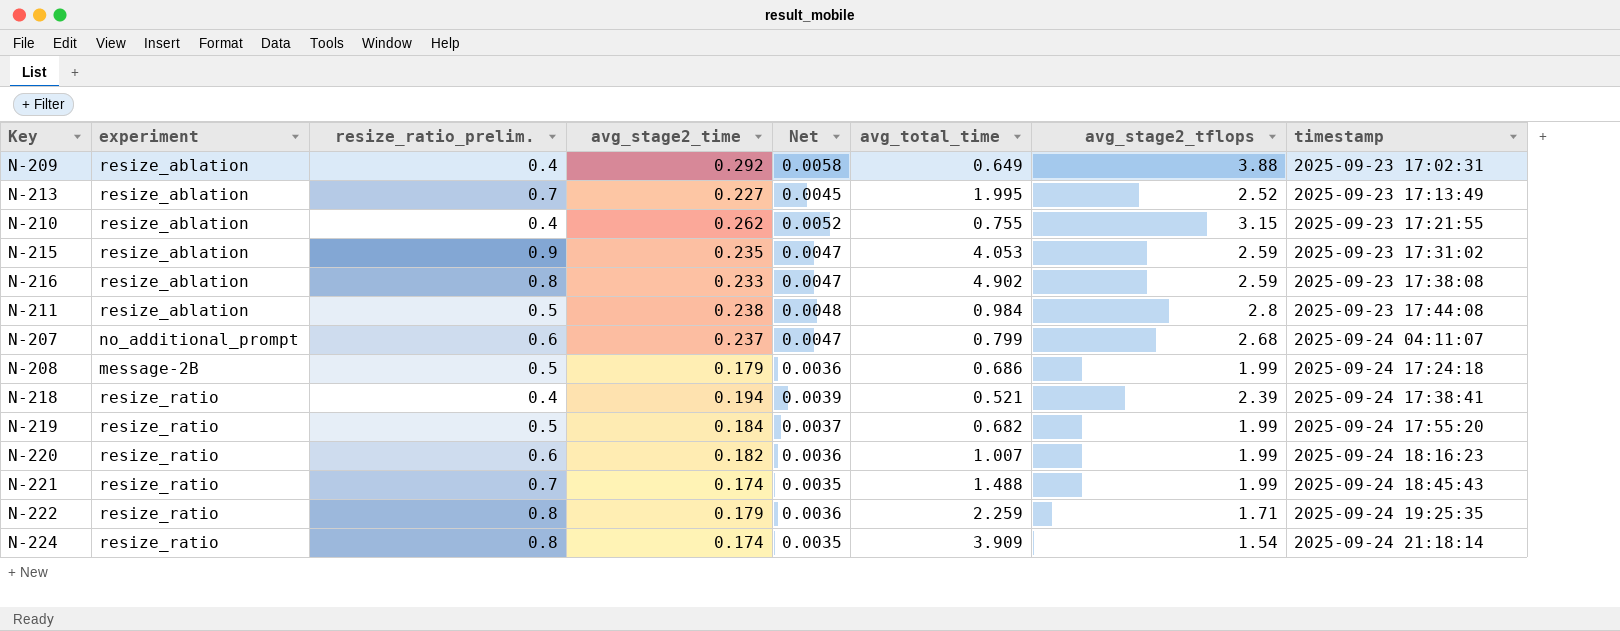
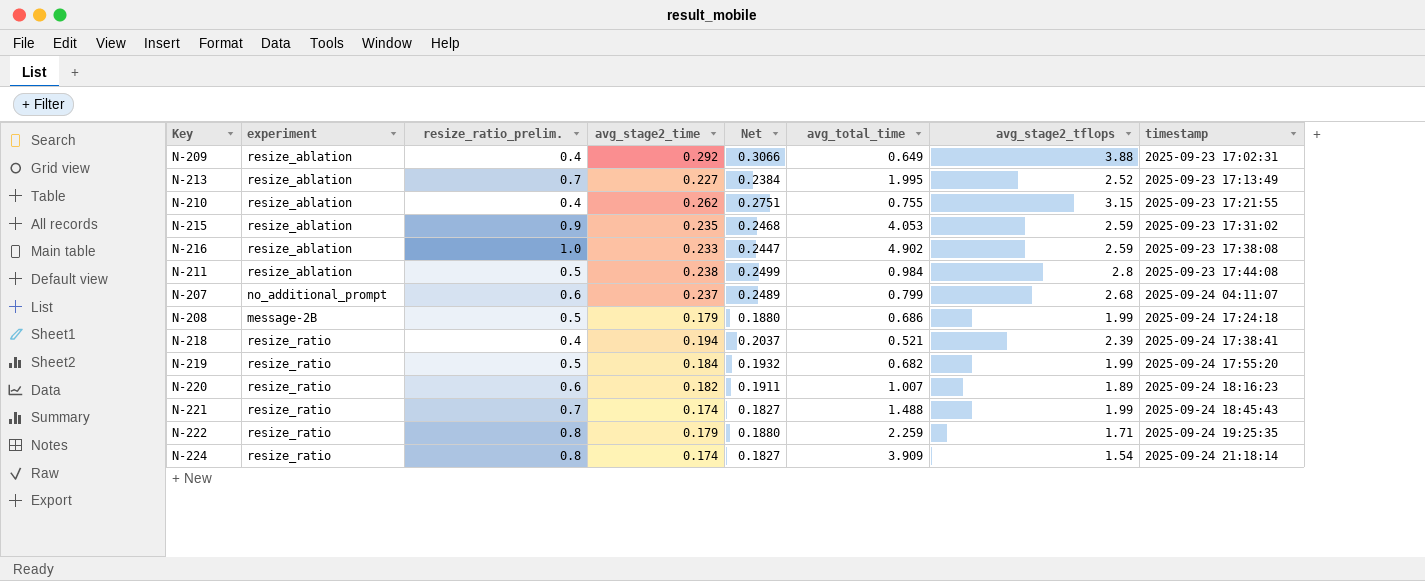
column Net | formula: [avg_stage2_time] * 0.02 -> [avg_stage2_time] * 1.05
N-216 | resize_ratio_prelim.: 0.8 -> 1.0
N-220 | avg_stage2_tflops: 1.99 -> 1.89

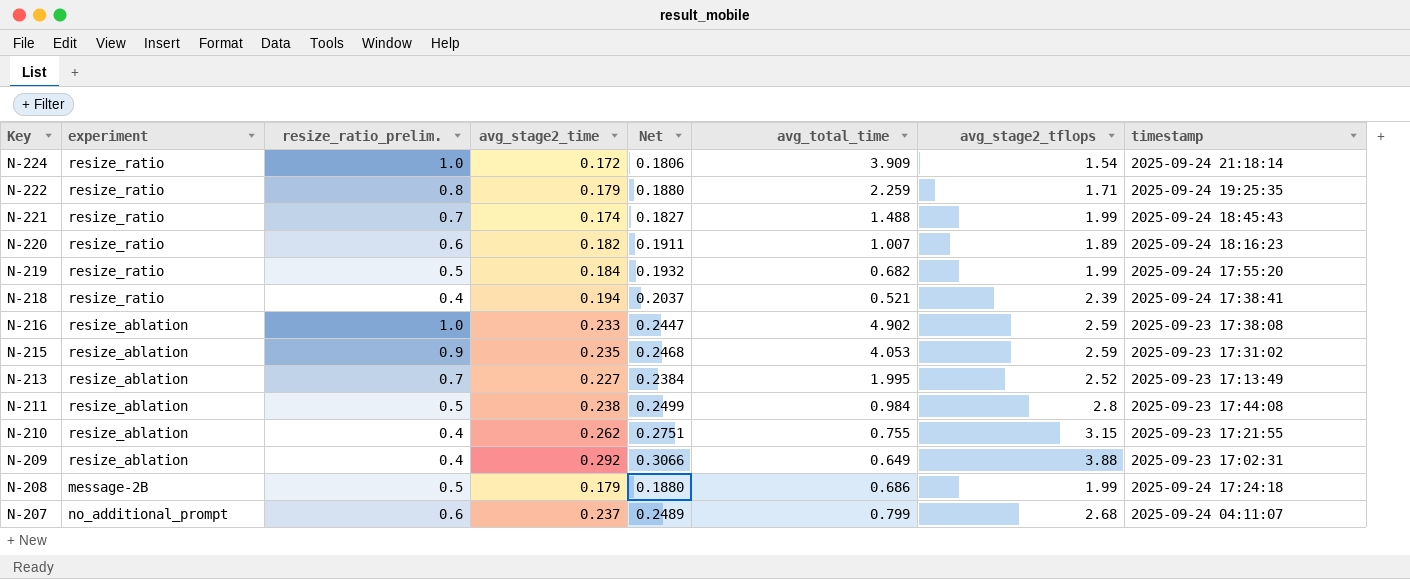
row order: timestamp ascending -> Key descending
N-224 | resize_ratio_prelim.: 0.8 -> 1.0
N-224 | avg_stage2_time: 0.174 -> 0.172
N-224 | Net: 0.1827 -> 0.1806

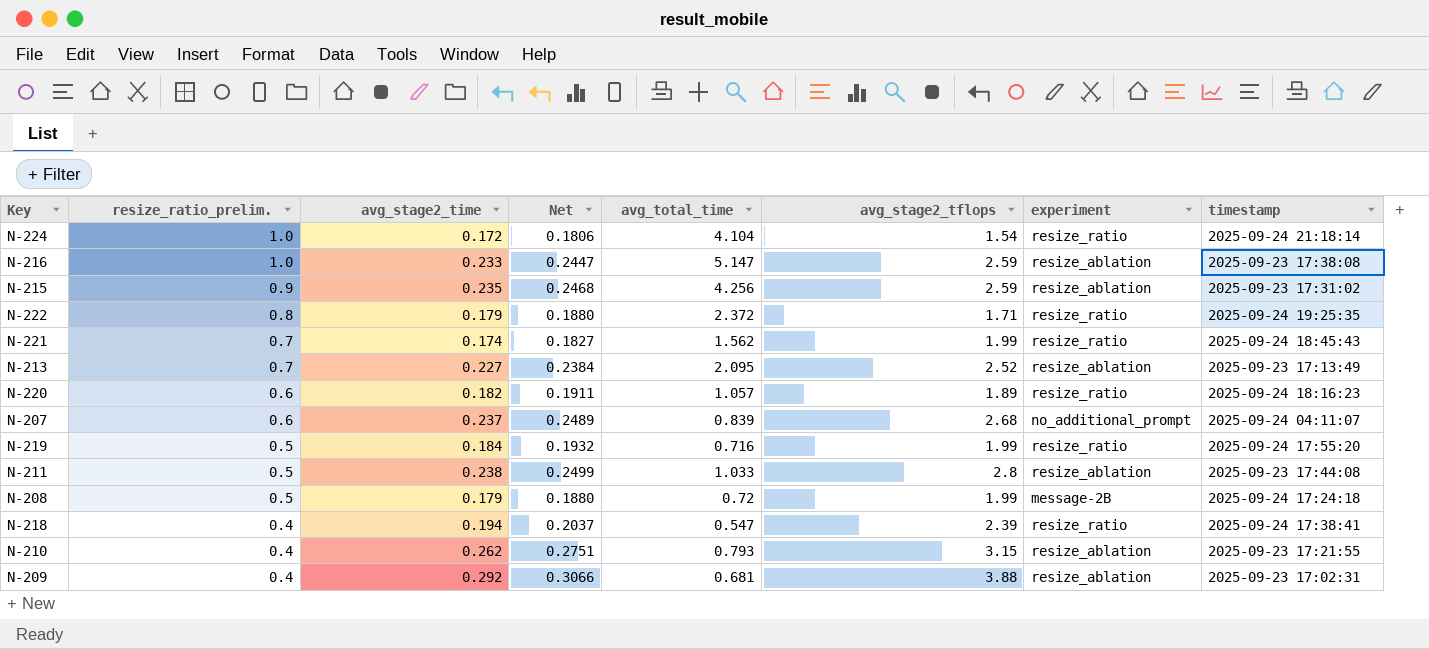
row order: Key descending -> resize_ratio_prelim. descending
column experiment | position: 2 -> 7
N-224 | avg_total_time: 3.909 -> 4.104
N-216 | avg_total_time: 4.902 -> 5.147
N-215 | avg_total_time: 4.053 -> 4.256
N-222 | avg_total_time: 2.259 -> 2.372
N-221 | avg_total_time: 1.488 -> 1.562
N-213 | avg_total_time: 1.995 -> 2.095
N-220 | avg_total_time: 1.007 -> 1.057
N-207 | avg_total_time: 0.799 -> 0.839
N-219 | avg_total_time: 0.682 -> 0.716
N-211 | avg_total_time: 0.984 -> 1.033
N-208 | avg_total_time: 0.686 -> 0.72
N-218 | avg_total_time: 0.521 -> 0.547
N-210 | avg_total_time: 0.755 -> 0.793
N-209 | avg_total_time: 0.649 -> 0.681

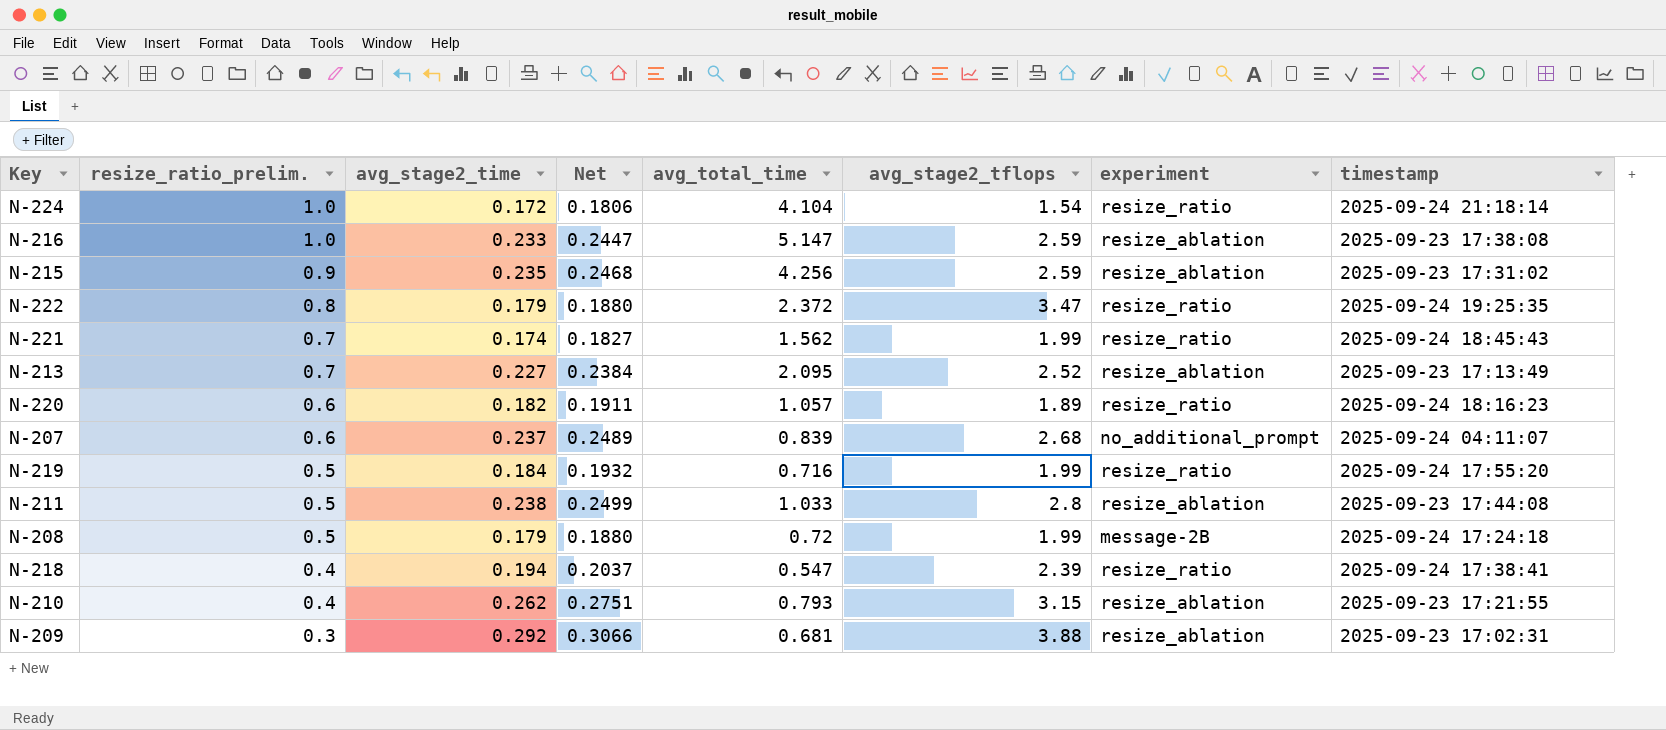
N-222 | avg_stage2_tflops: 1.71 -> 3.47
N-209 | resize_ratio_prelim.: 0.4 -> 0.3

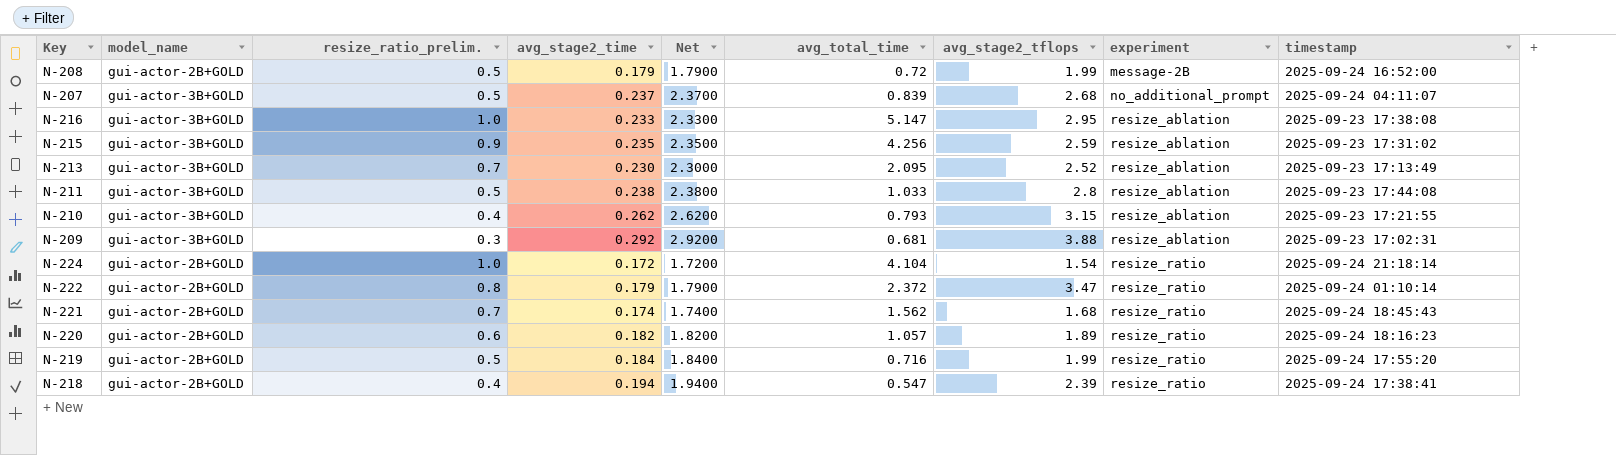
row order: resize_ratio_prelim. descending -> experiment ascending
column model_name | position: none -> 2
column Net | formula: [avg_stage2_time] * 1.05 -> [avg_stage2_time] * 10
N-208 | timestamp: 2025-09-24 17:24:18 -> 2025-09-24 16:52:00
N-207 | resize_ratio_prelim.: 0.6 -> 0.5
N-216 | avg_stage2_tflops: 2.59 -> 2.95
N-213 | avg_stage2_time: 0.227 -> 0.230
N-222 | timestamp: 2025-09-24 19:25:35 -> 2025-09-24 01:10:14
N-221 | avg_stage2_tflops: 1.99 -> 1.68

